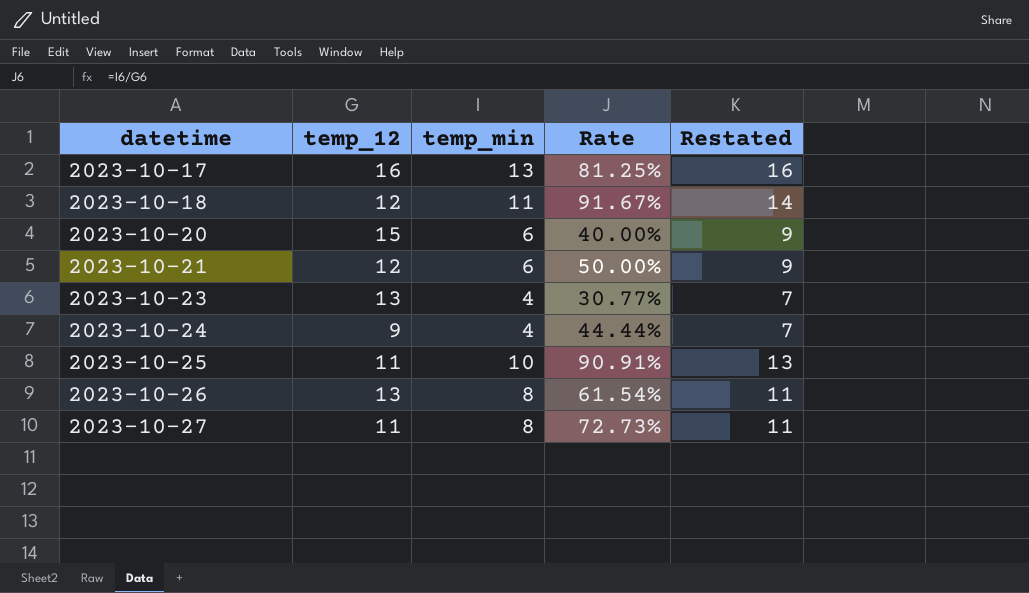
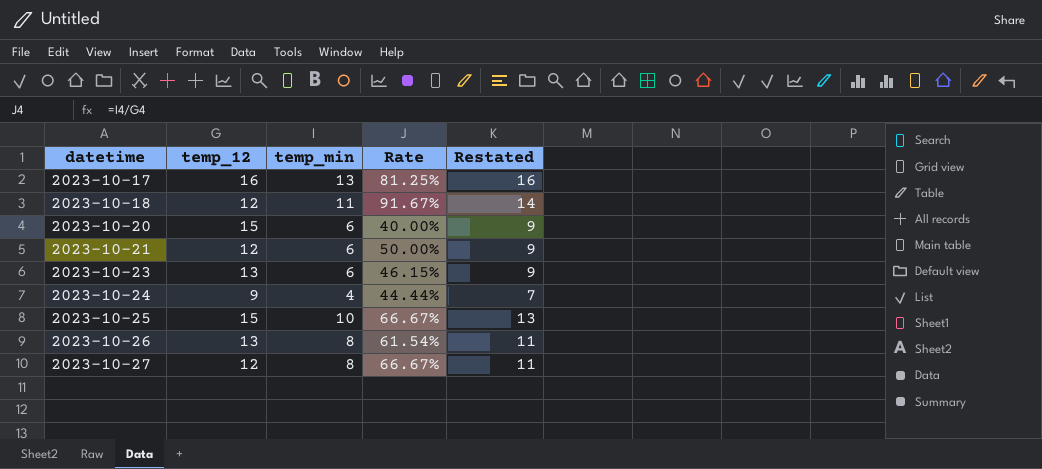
2023-10-23 | temp_min: 4 -> 6
2023-10-23 | Rate: 30.77% -> 46.15%
2023-10-23 | Restated: 7 -> 9
2023-10-25 | temp_12: 11 -> 15
2023-10-25 | Rate: 90.91% -> 66.67%
2023-10-27 | temp_12: 11 -> 12
2023-10-27 | Rate: 72.73% -> 66.67%

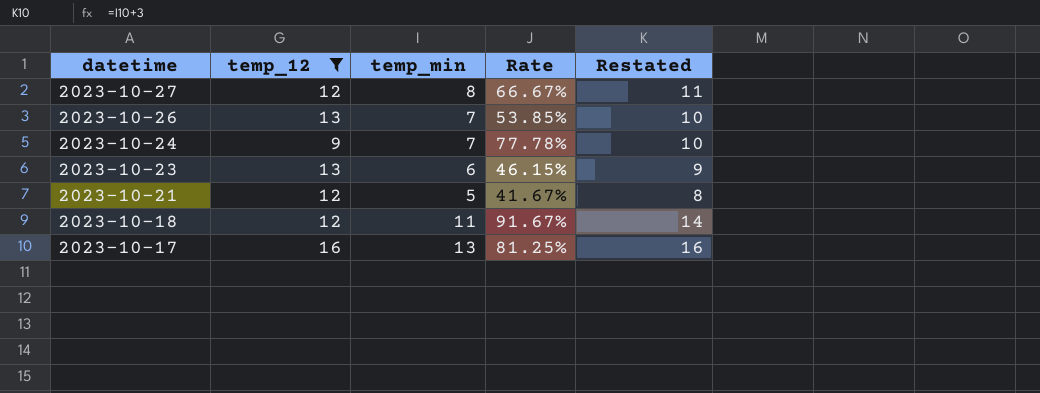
filter: none -> temp_12 != 15
row order: datetime ascending -> datetime descending
2023-10-26 | temp_min: 8 -> 7
2023-10-26 | Rate: 61.54% -> 53.85%
2023-10-26 | Restated: 11 -> 10
2023-10-24 | temp_min: 4 -> 7
2023-10-24 | Rate: 44.44% -> 77.78%
2023-10-24 | Restated: 7 -> 10
2023-10-21 | temp_min: 6 -> 5
2023-10-21 | Rate: 50.00% -> 41.67%
2023-10-21 | Restated: 9 -> 8

